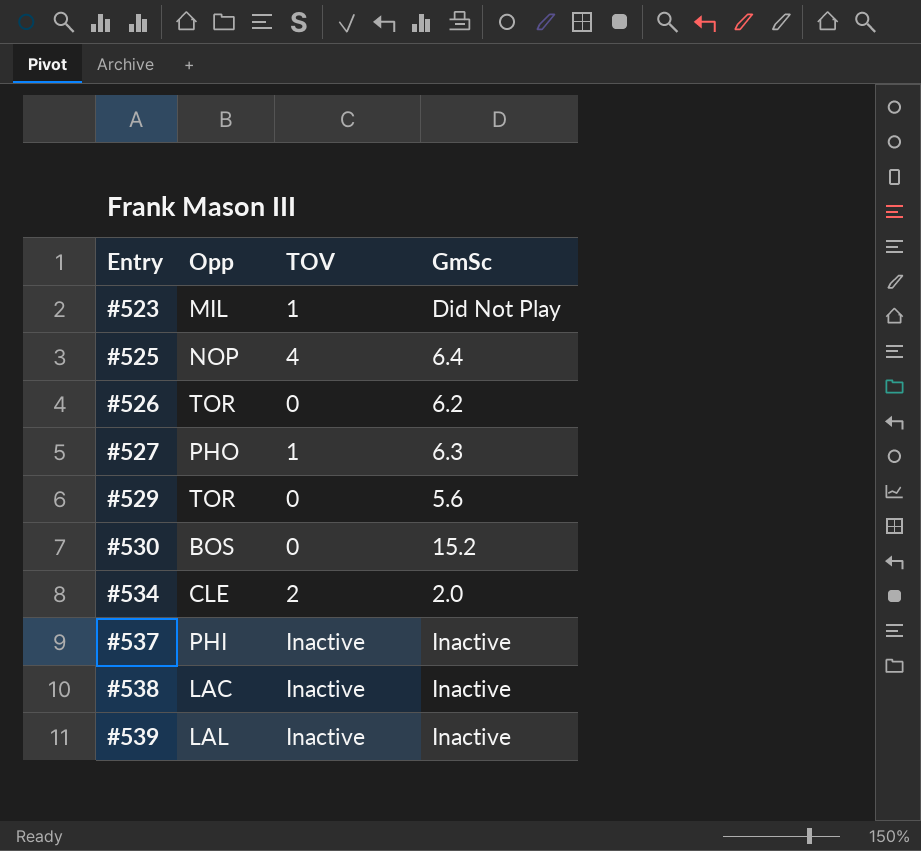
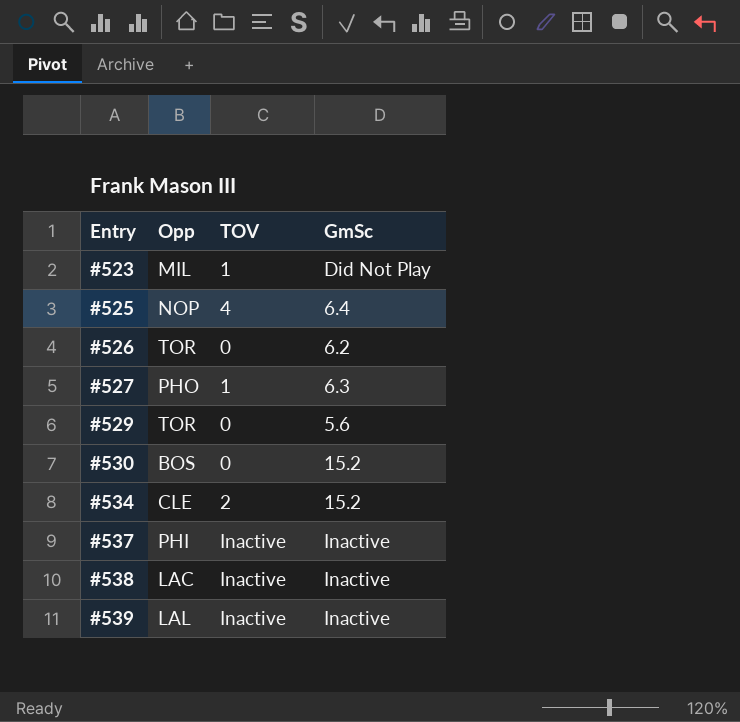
#534 | GmSc: 2.0 -> 15.2

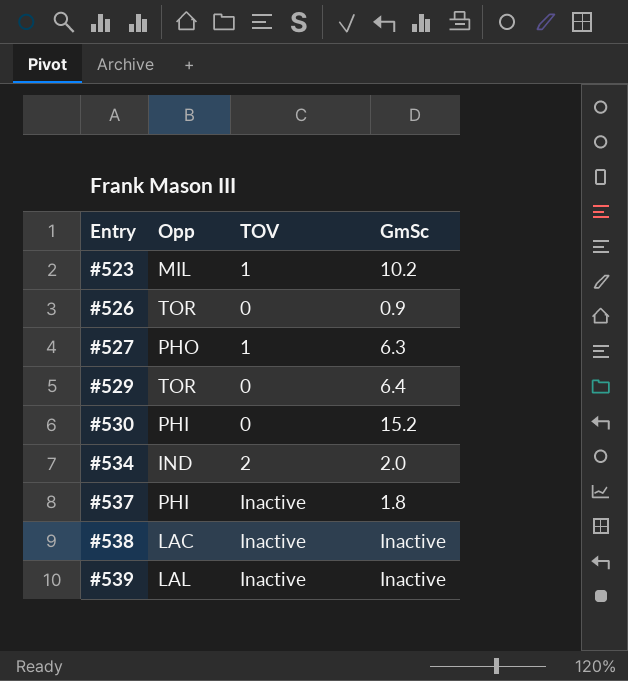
row #525: NOP | 4 | 6.4 -> none
#523 | GmSc: Did Not Play -> 10.2
#526 | GmSc: 6.2 -> 0.9
#529 | GmSc: 5.6 -> 6.4
#530 | Opp: BOS -> PHI
#534 | Opp: CLE -> IND
#534 | GmSc: 15.2 -> 2.0
#537 | GmSc: Inactive -> 1.8

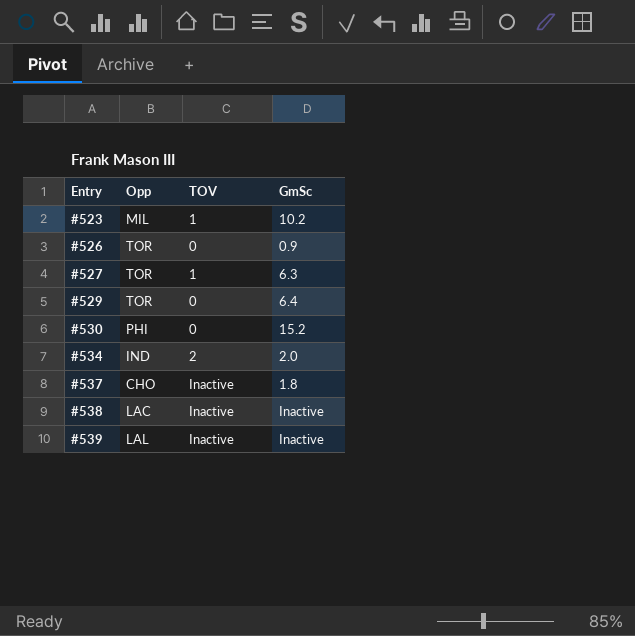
#527 | Opp: PHO -> TOR
#537 | Opp: PHI -> CHO

